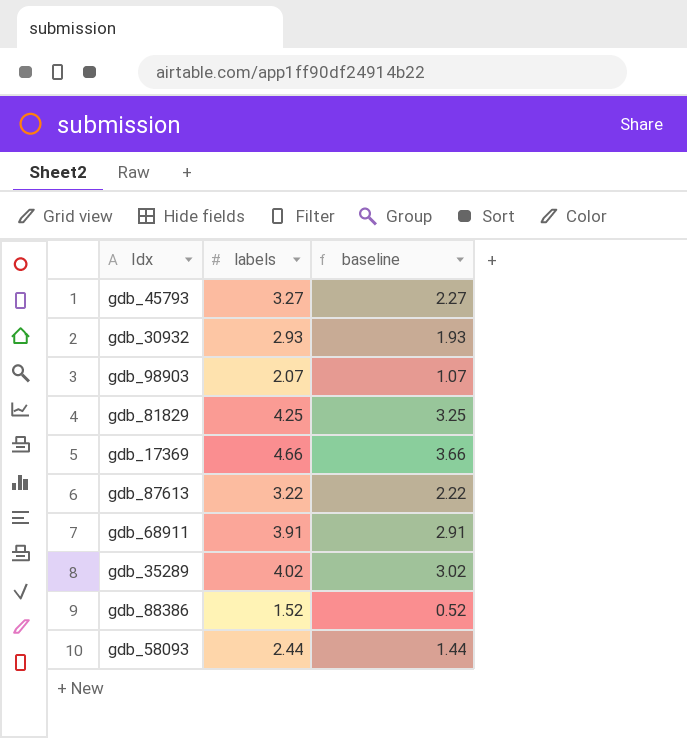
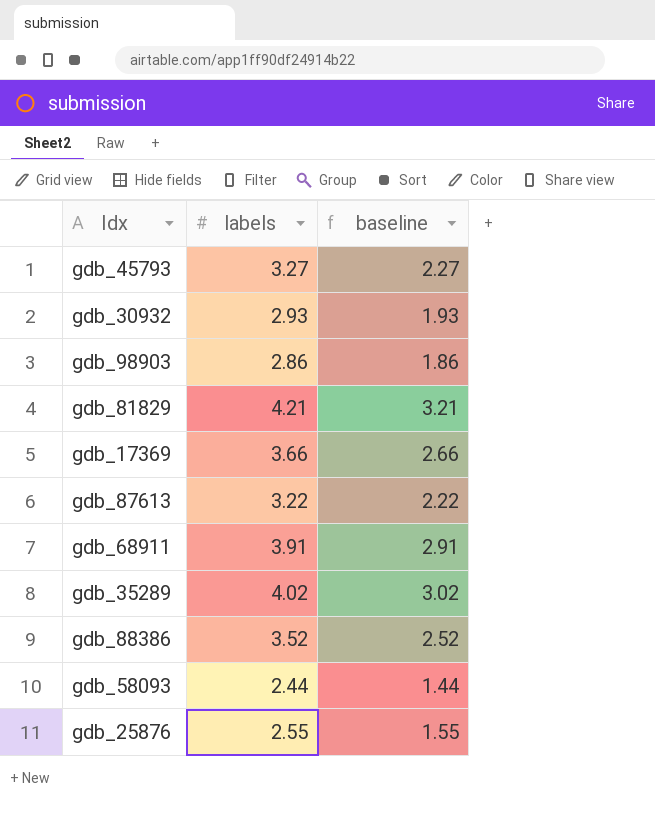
gdb_98903 | labels: 2.07 -> 2.86
gdb_98903 | baseline: 1.07 -> 1.86
gdb_81829 | labels: 4.25 -> 4.21
gdb_81829 | baseline: 3.25 -> 3.21
gdb_17369 | labels: 4.66 -> 3.66
gdb_17369 | baseline: 3.66 -> 2.66
gdb_88386 | labels: 1.52 -> 3.52
gdb_88386 | baseline: 0.52 -> 2.52
row gdb_25876: none -> 2.55 | 1.55

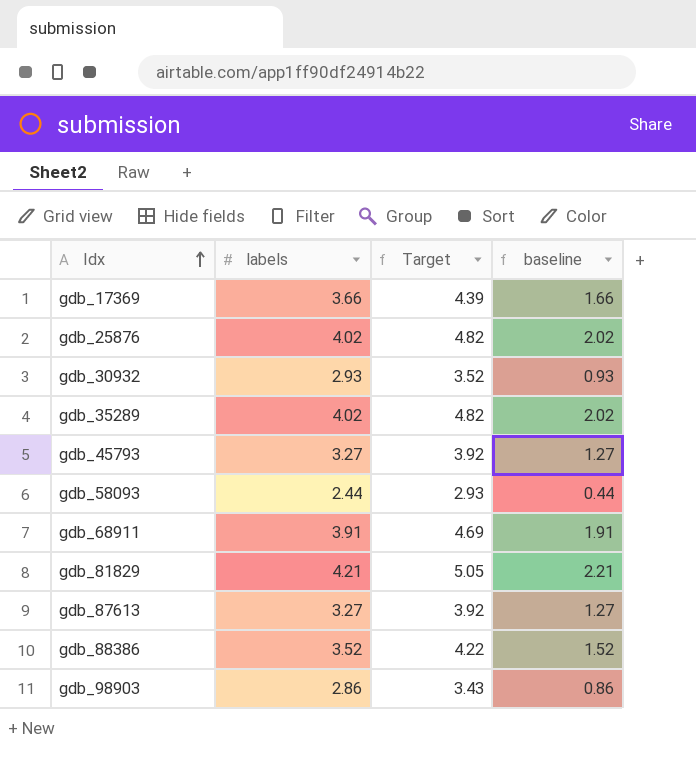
row order: none -> Idx ascending
column Target | formula: none -> [labels] * 1.2
column baseline | formula: [labels] - 1 -> [labels] - 2
gdb_25876 | labels: 2.55 -> 4.02
gdb_87613 | labels: 3.22 -> 3.27

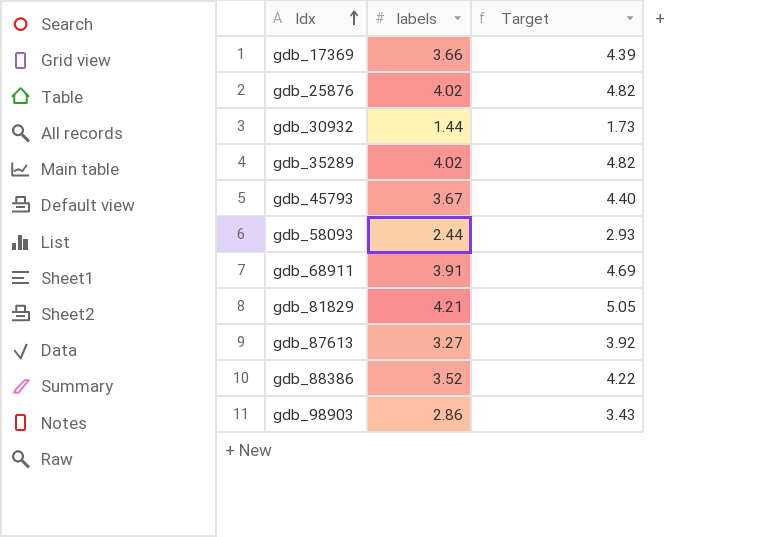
column baseline | formula: [labels] - 2 -> none
gdb_30932 | labels: 2.93 -> 1.44
gdb_30932 | Target: 3.52 -> 1.73
gdb_45793 | labels: 3.27 -> 3.67
gdb_45793 | Target: 3.92 -> 4.40

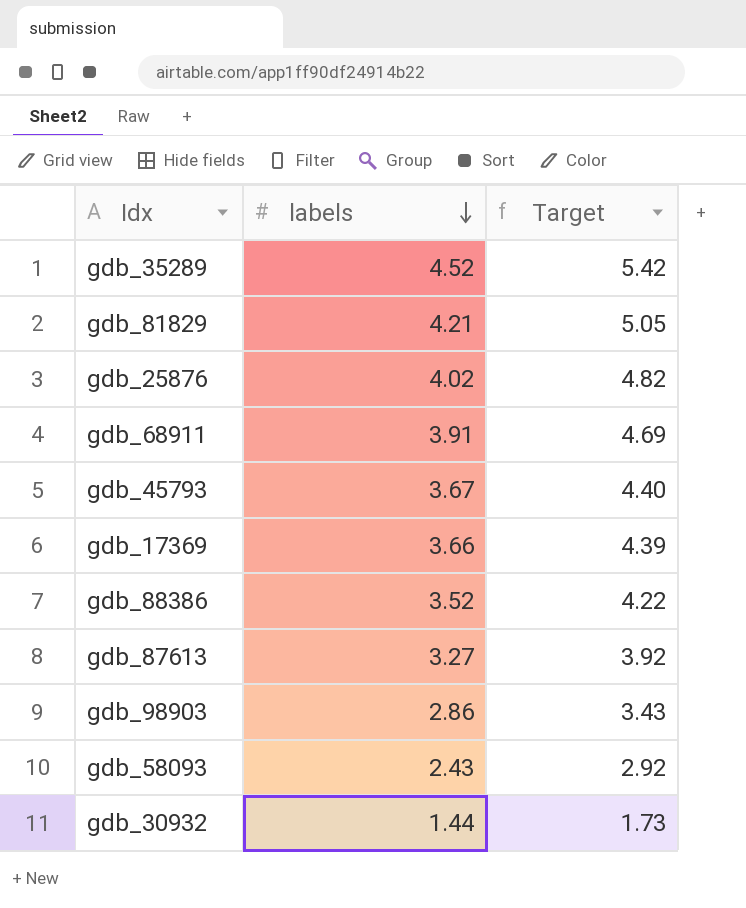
row order: Idx ascending -> labels descending
gdb_35289 | labels: 4.02 -> 4.52
gdb_35289 | Target: 4.82 -> 5.42
gdb_58093 | labels: 2.44 -> 2.43
gdb_58093 | Target: 2.93 -> 2.92

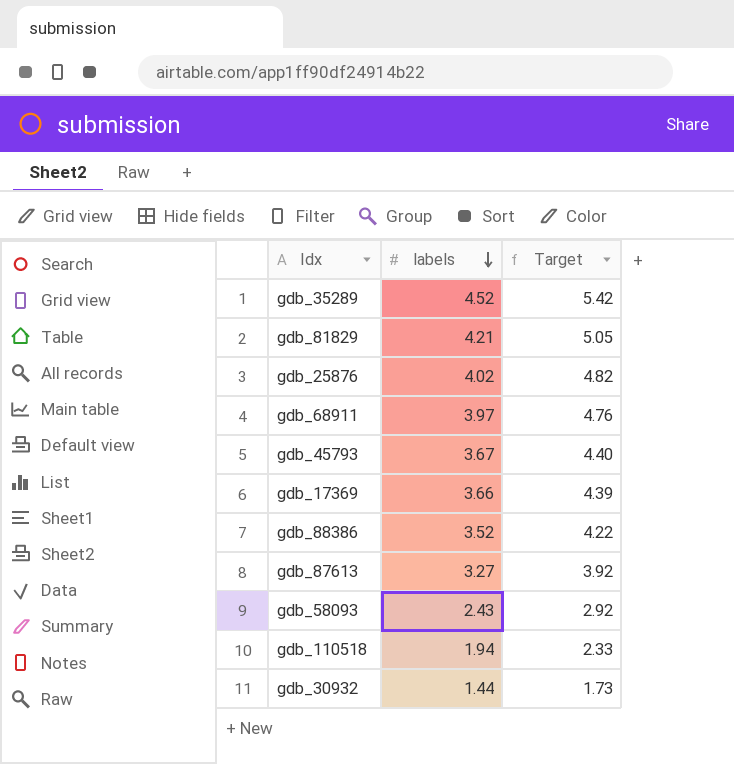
row gdb_98903: 2.86 | 3.43 -> none
gdb_68911 | labels: 3.91 -> 3.97
gdb_68911 | Target: 4.69 -> 4.76
row gdb_110518: none -> 1.94 | 2.33

